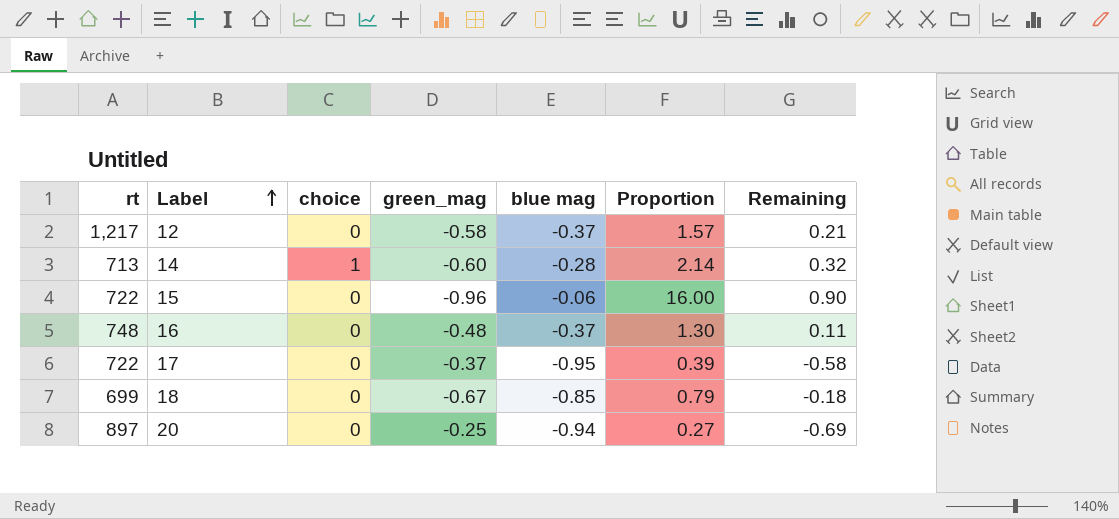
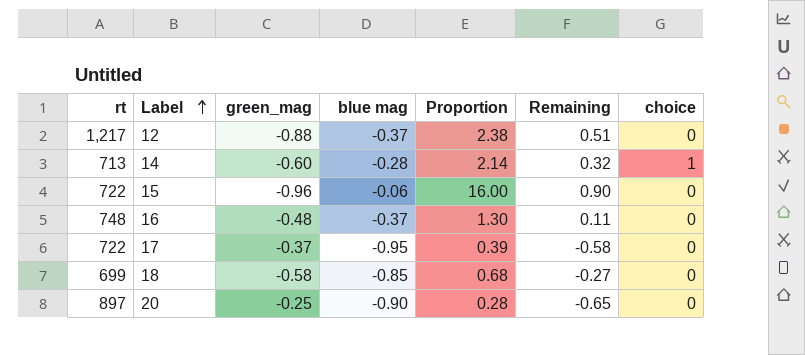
column choice | position: 3 -> 7
12 | green_mag: -0.58 -> -0.88
12 | Proportion: 1.57 -> 2.38
12 | Remaining: 0.21 -> 0.51
18 | green_mag: -0.67 -> -0.58
18 | Proportion: 0.79 -> 0.68
18 | Remaining: -0.18 -> -0.27
20 | blue mag: -0.94 -> -0.90
20 | Proportion: 0.27 -> 0.28
20 | Remaining: -0.69 -> -0.65

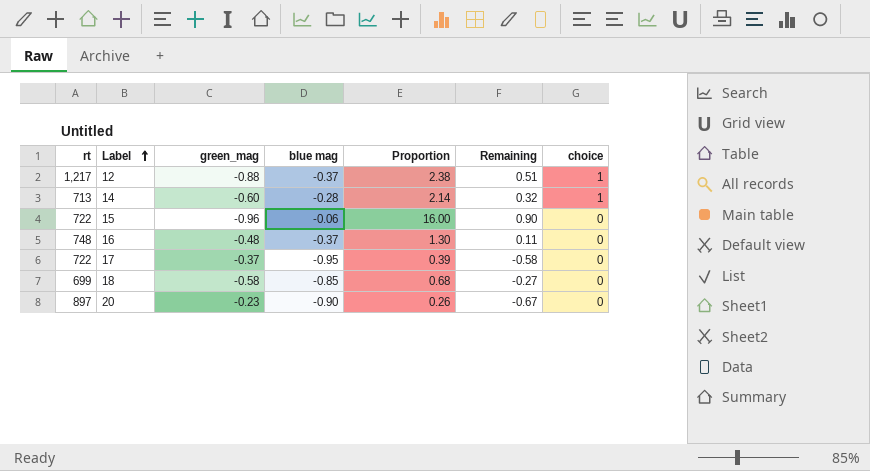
12 | choice: 0 -> 1
20 | green_mag: -0.25 -> -0.23
20 | Proportion: 0.28 -> 0.26
20 | Remaining: -0.65 -> -0.67

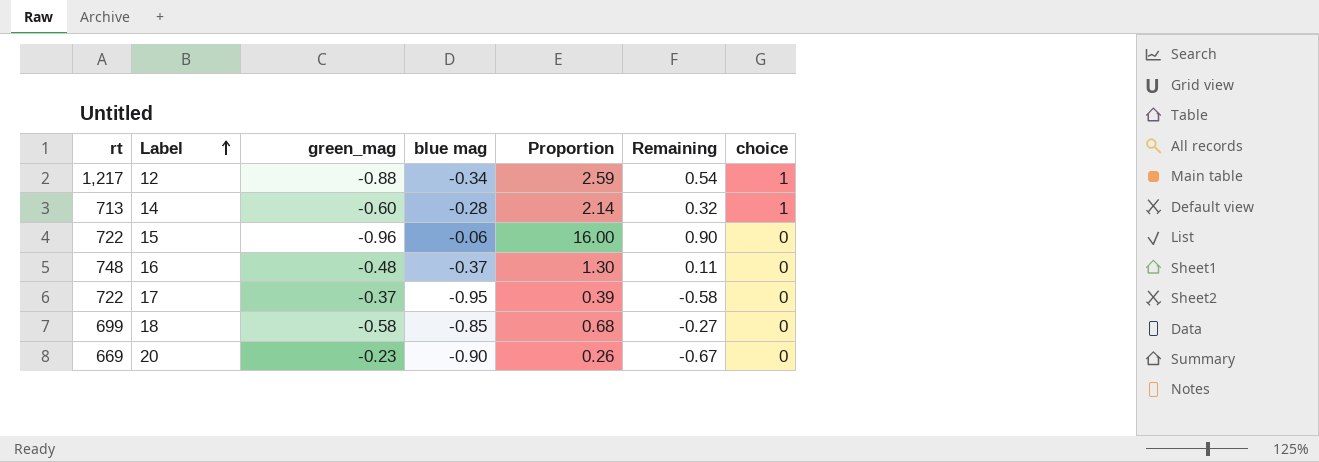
12 | blue mag: -0.37 -> -0.34
12 | Proportion: 2.38 -> 2.59
12 | Remaining: 0.51 -> 0.54
20 | rt: 897 -> 669

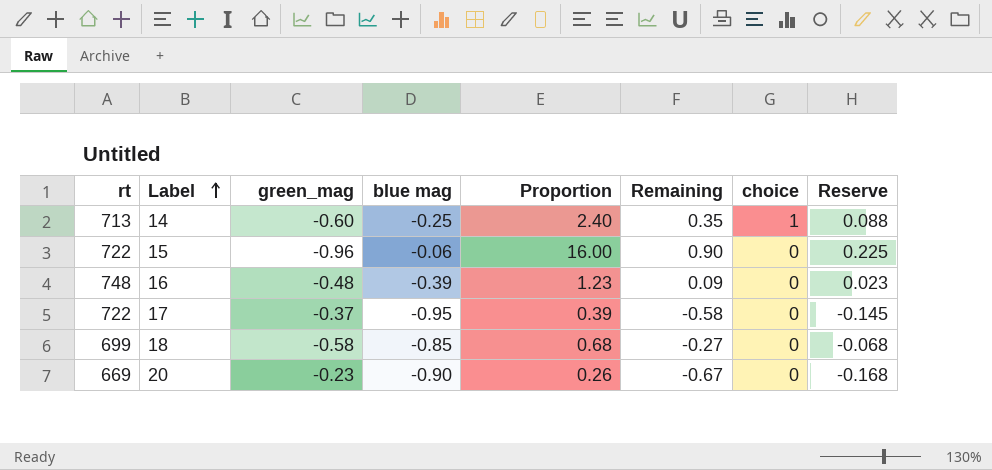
column Reserve | formula: none -> [Remaining] * 0.25
row 12: 1,217 | -0.88 | -0.34 | 2.59 | 0.54 | 1 -> none
14 | blue mag: -0.28 -> -0.25
14 | Proportion: 2.14 -> 2.40
14 | Remaining: 0.32 -> 0.35
16 | blue mag: -0.37 -> -0.39
16 | Proportion: 1.30 -> 1.23
16 | Remaining: 0.11 -> 0.09

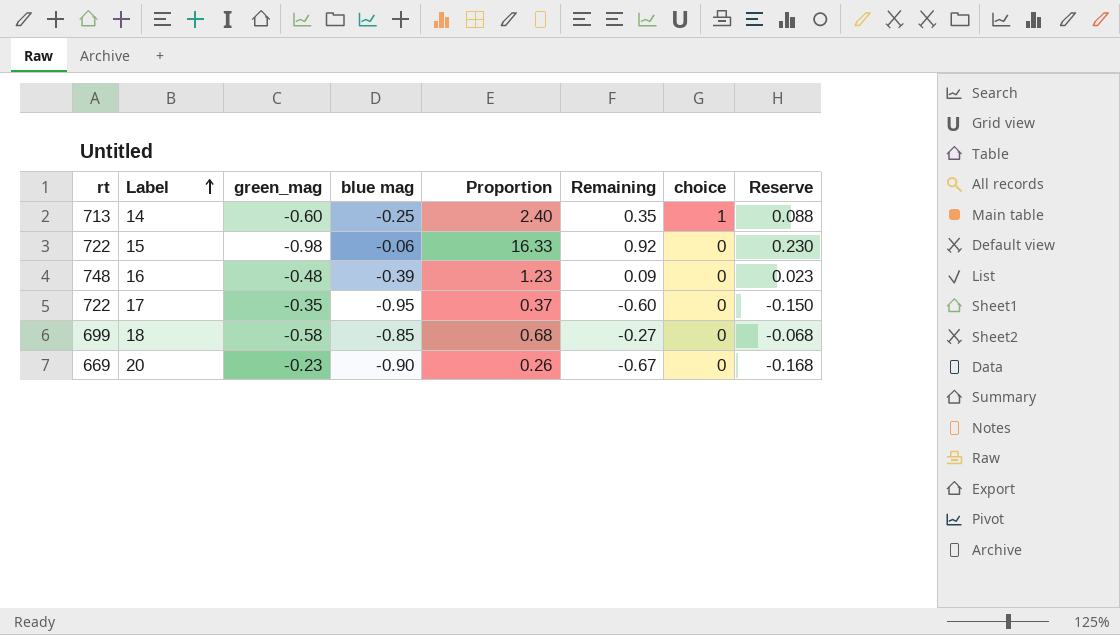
15 | green_mag: -0.96 -> -0.98
15 | Proportion: 16.00 -> 16.33
15 | Remaining: 0.90 -> 0.92
15 | Reserve: 0.225 -> 0.230
17 | green_mag: -0.37 -> -0.35
17 | Proportion: 0.39 -> 0.37
17 | Remaining: -0.58 -> -0.60
17 | Reserve: -0.145 -> -0.150

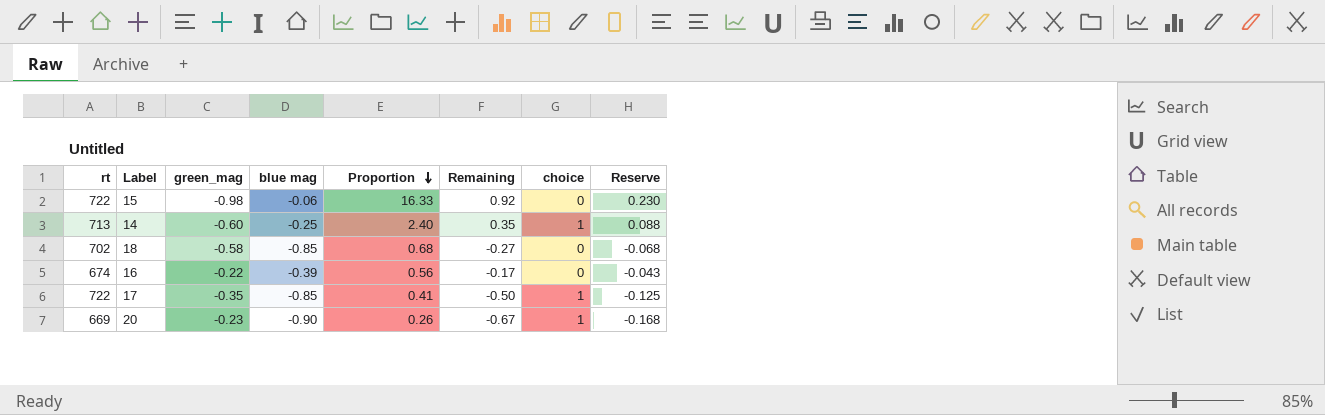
row order: Label ascending -> Proportion descending
18 | rt: 699 -> 702
16 | rt: 748 -> 674
16 | green_mag: -0.48 -> -0.22
16 | Proportion: 1.23 -> 0.56
16 | Remaining: 0.09 -> -0.17
16 | Reserve: 0.023 -> -0.043
17 | blue mag: -0.95 -> -0.85
17 | Proportion: 0.37 -> 0.41
17 | Remaining: -0.60 -> -0.50
17 | choice: 0 -> 1
17 | Reserve: -0.150 -> -0.125
20 | choice: 0 -> 1

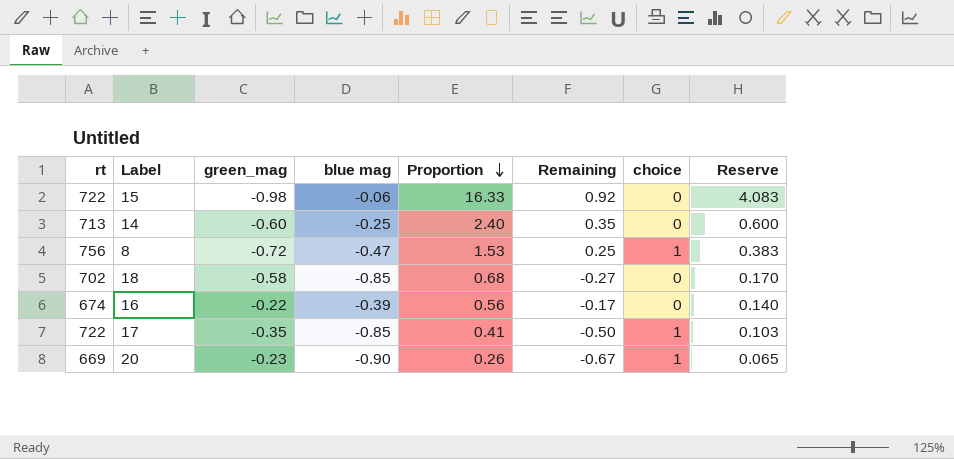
column Reserve | formula: [Remaining] * 0.25 -> [Proportion] * 0.25
14 | choice: 1 -> 0
row 8: none -> 756 | -0.72 | -0.47 | 1.53 | 0.25 | 1 | 0.383

